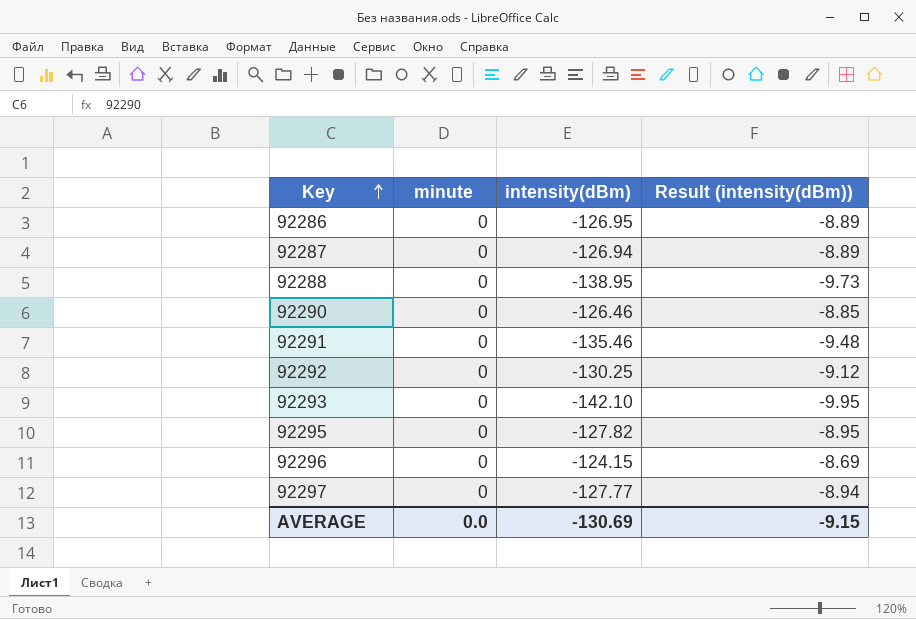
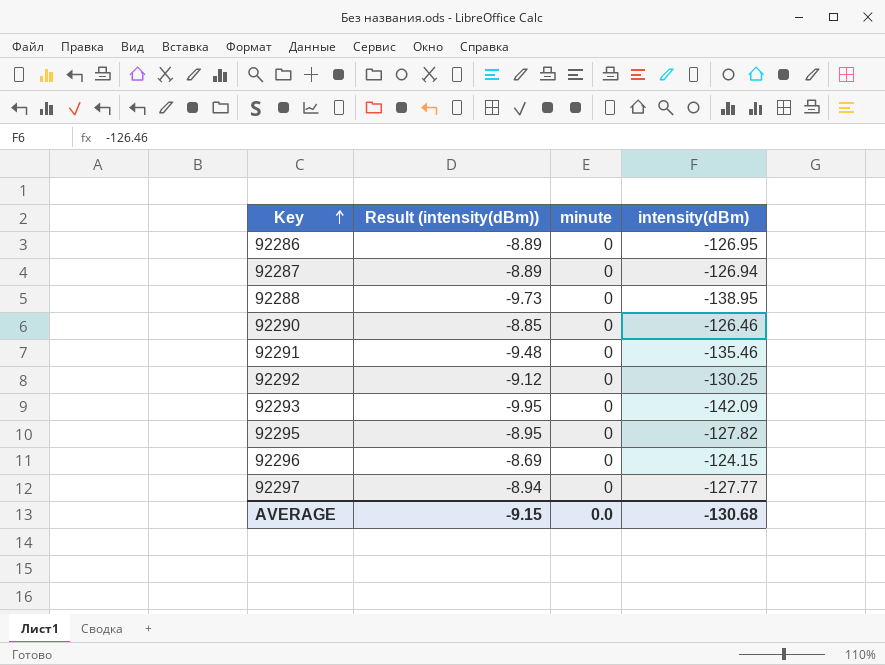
column Result (intensity(dBm)) | position: 4 -> 2
92293 | intensity(dBm): -142.10 -> -142.09
AVERAGE | intensity(dBm): -130.69 -> -130.68

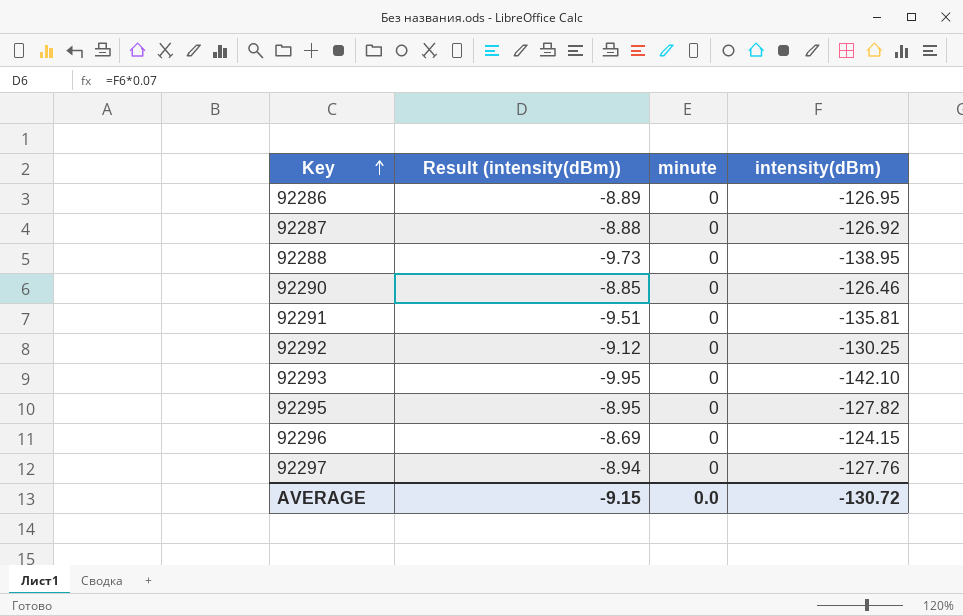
92287 | Result (intensity(dBm)): -8.89 -> -8.88
92287 | intensity(dBm): -126.94 -> -126.92
92291 | Result (intensity(dBm)): -9.48 -> -9.51
92291 | intensity(dBm): -135.46 -> -135.81
92293 | intensity(dBm): -142.09 -> -142.10
92297 | intensity(dBm): -127.77 -> -127.76
AVERAGE | intensity(dBm): -130.68 -> -130.72

